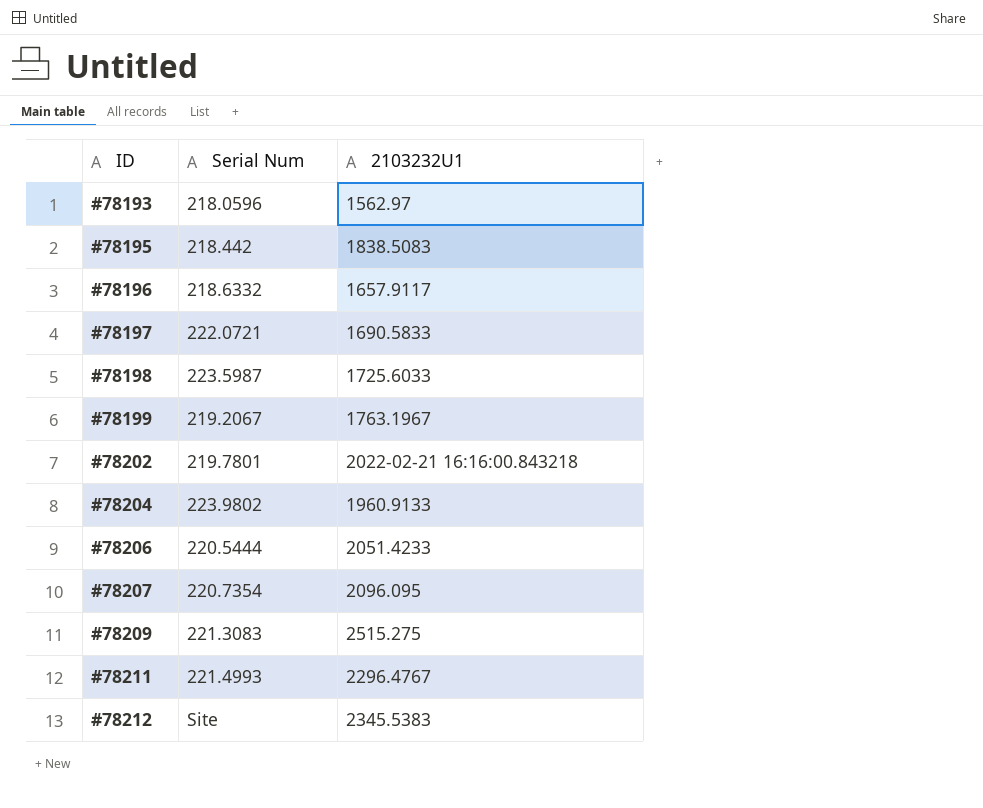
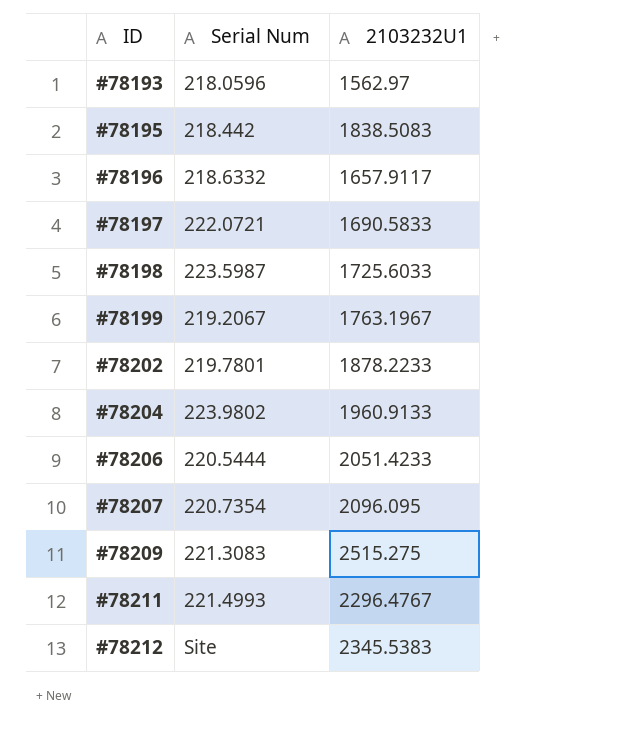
#78202 | 2103232U1: 2022-02-21 16:16:00.843218 -> 1878.2233

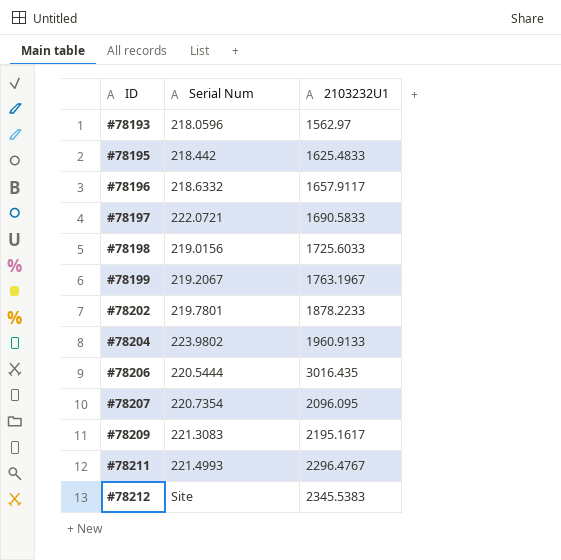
#78195 | 2103232U1: 1838.5083 -> 1625.4833
#78198 | Serial Num: 223.5987 -> 219.0156
#78206 | 2103232U1: 2051.4233 -> 3016.435
#78209 | 2103232U1: 2515.275 -> 2195.1617

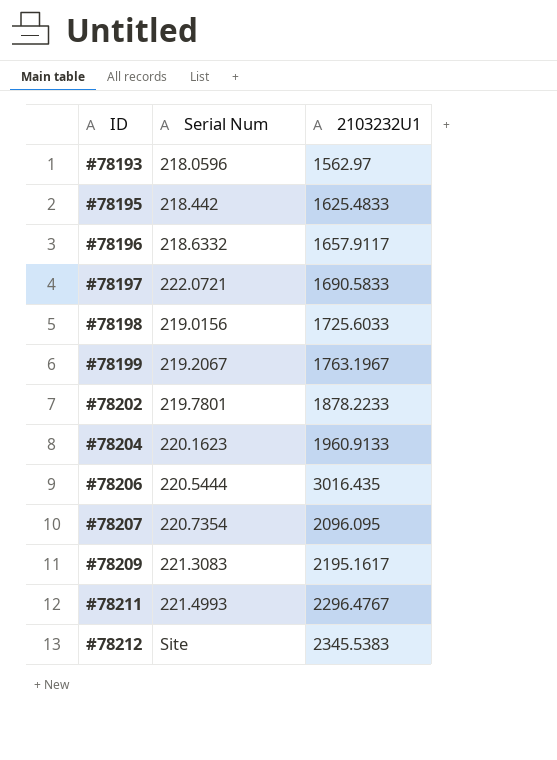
#78204 | Serial Num: 223.9802 -> 220.1623

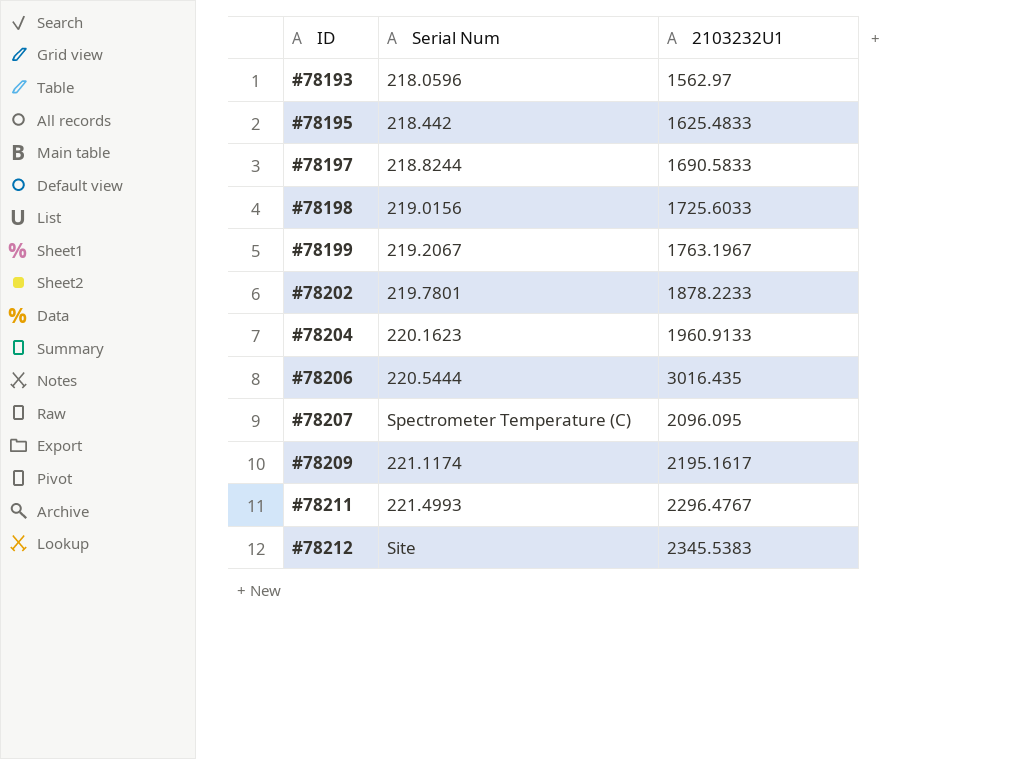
row #78196: 218.6332 | 1657.9117 -> none
#78197 | Serial Num: 222.0721 -> 218.8244
#78207 | Serial Num: 220.7354 -> Spectrometer Temperature (C)
#78209 | Serial Num: 221.3083 -> 221.1174

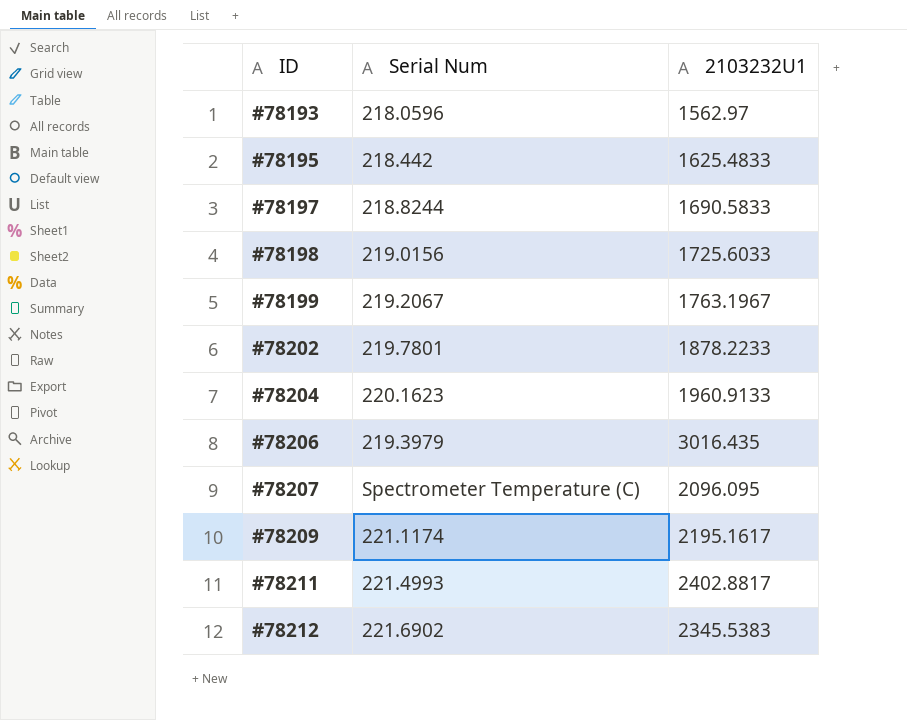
#78206 | Serial Num: 220.5444 -> 219.3979
#78211 | 2103232U1: 2296.4767 -> 2402.8817
#78212 | Serial Num: Site -> 221.6902

